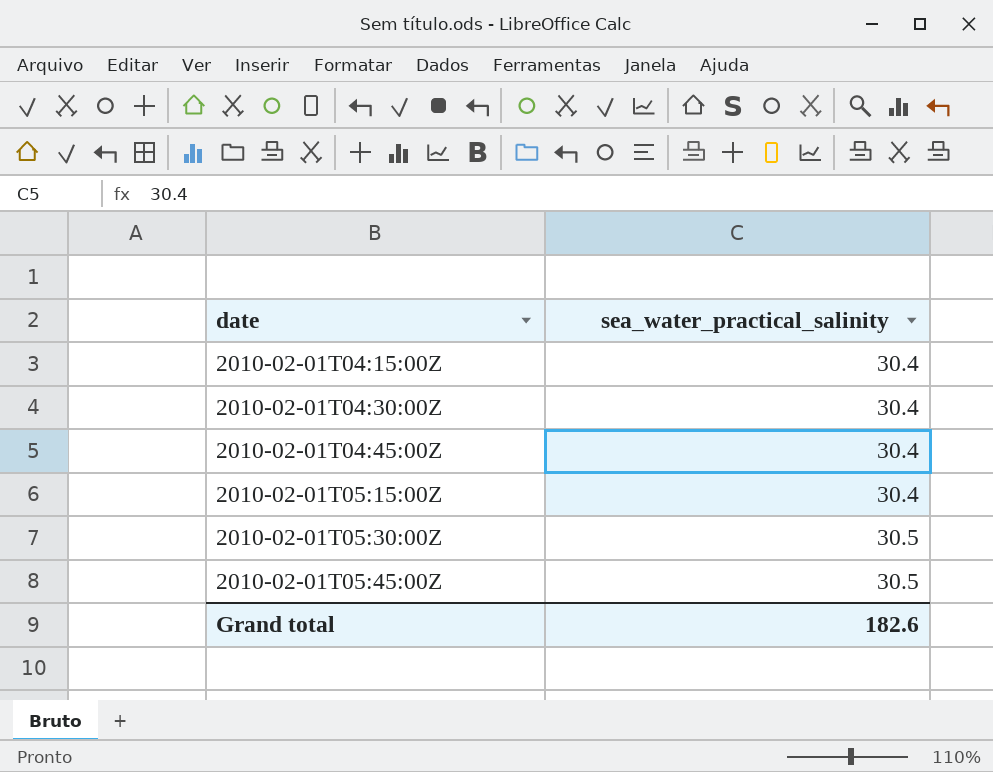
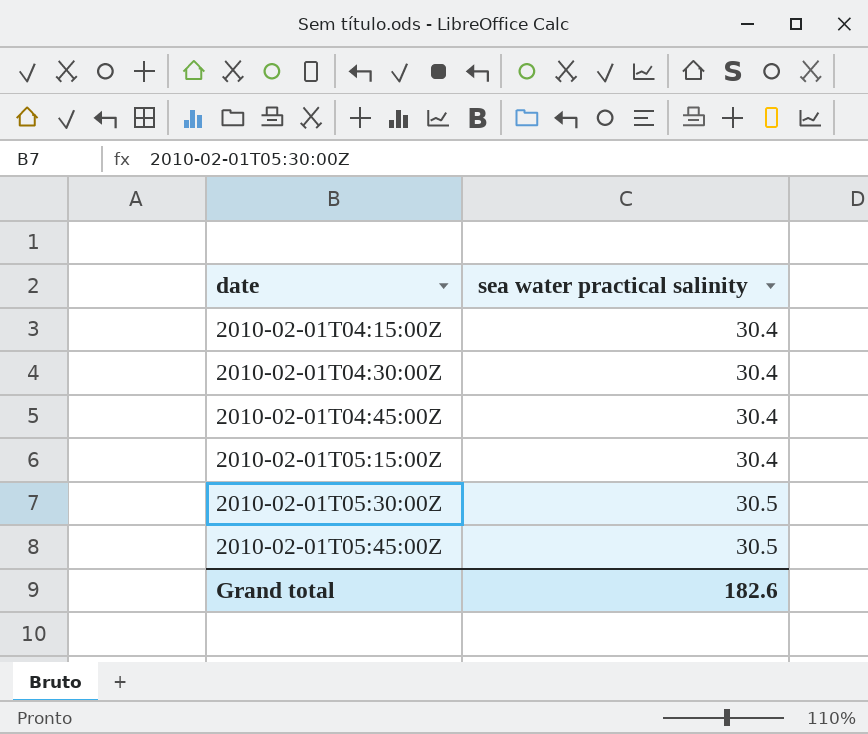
column name: sea_water_practical_salinity -> sea water practical salinity

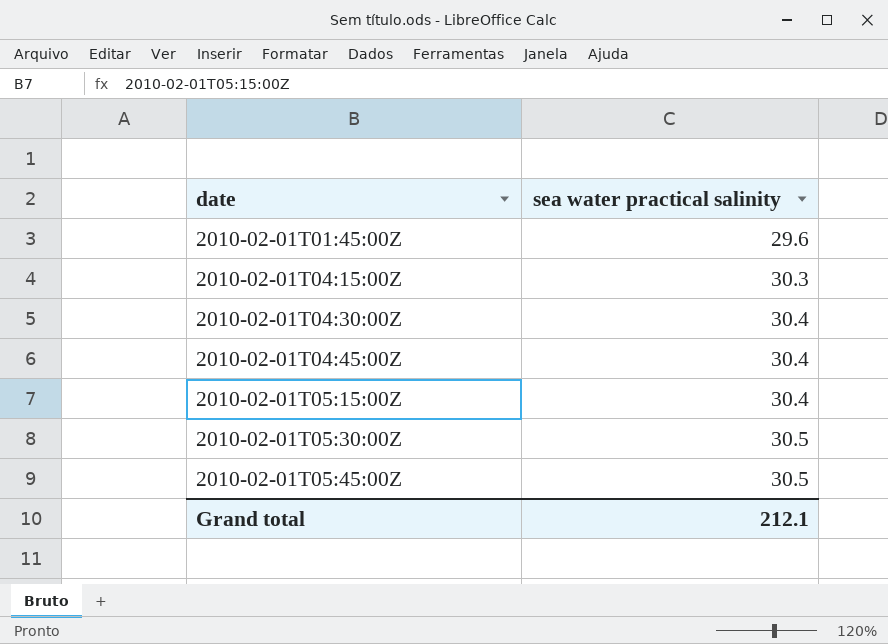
row 2010-02-01T01:45:00Z: none -> 29.6
2010-02-01T04:15:00Z | sea water practical salinity: 30.4 -> 30.3
Grand total | sea water practical salinity: 182.6 -> 212.1

